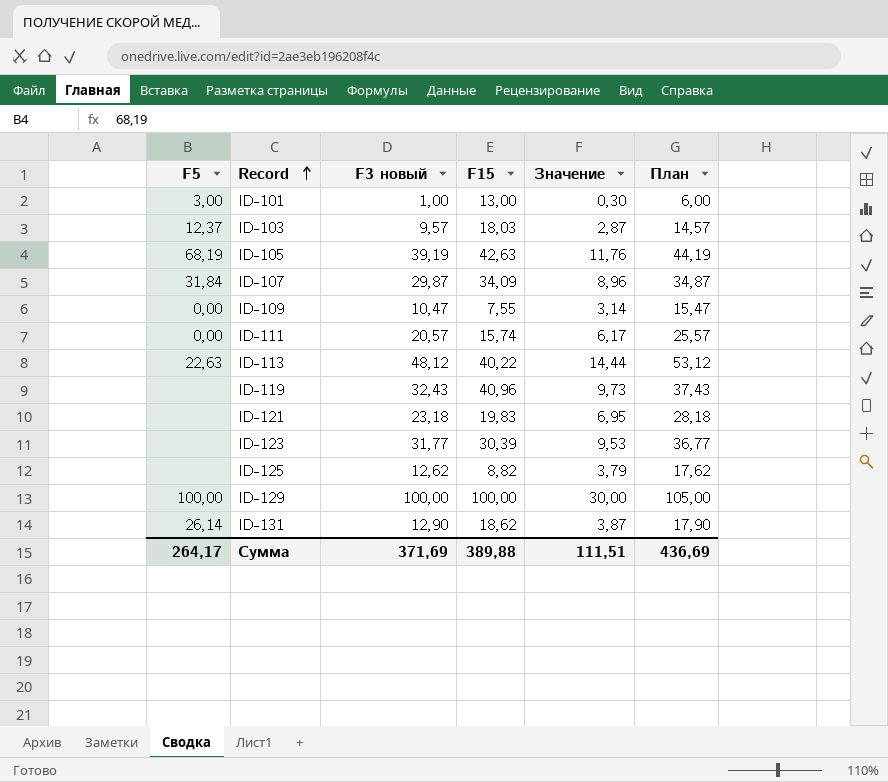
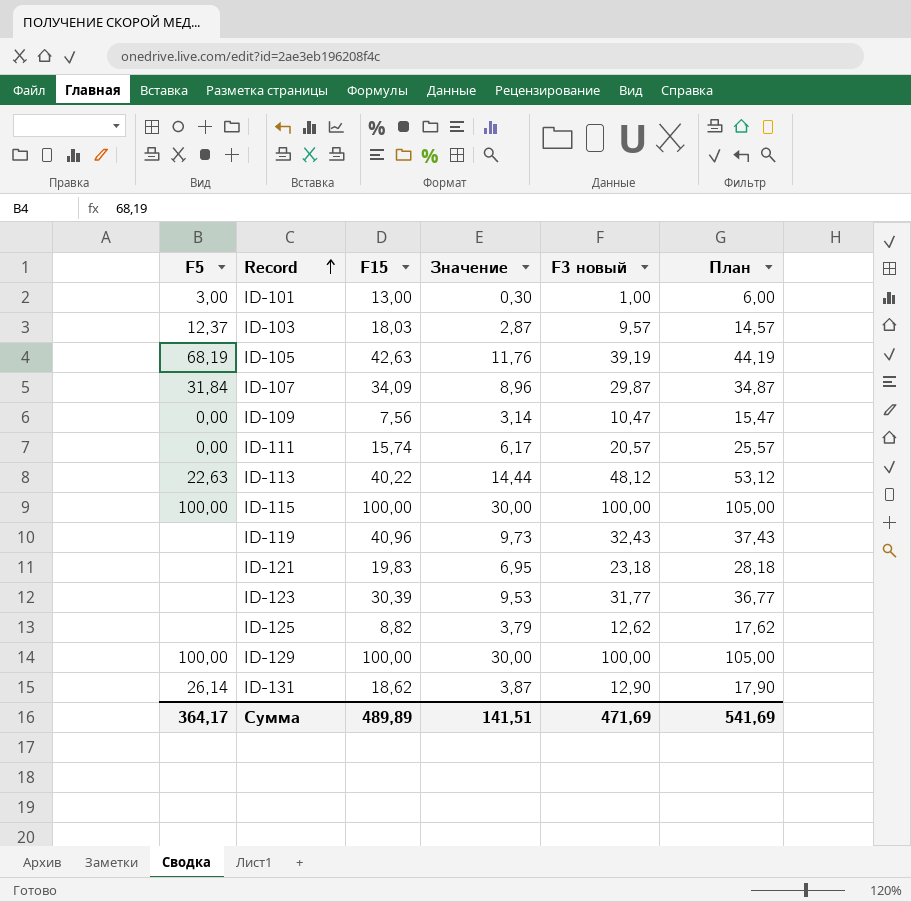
column F3 новый | position: 3 -> 5
ID-109 | F15: 7,55 -> 7,56
row ID-115: none -> 100,00 | 100,00 | 30,00 | 100,00 | 105,00
Сумма | F5: 264,17 -> 364,17
Сумма | F15: 389,88 -> 489,89
Сумма | Значение: 111,51 -> 141,51
Сумма | F3 новый: 371,69 -> 471,69
Сумма | План: 436,69 -> 541,69

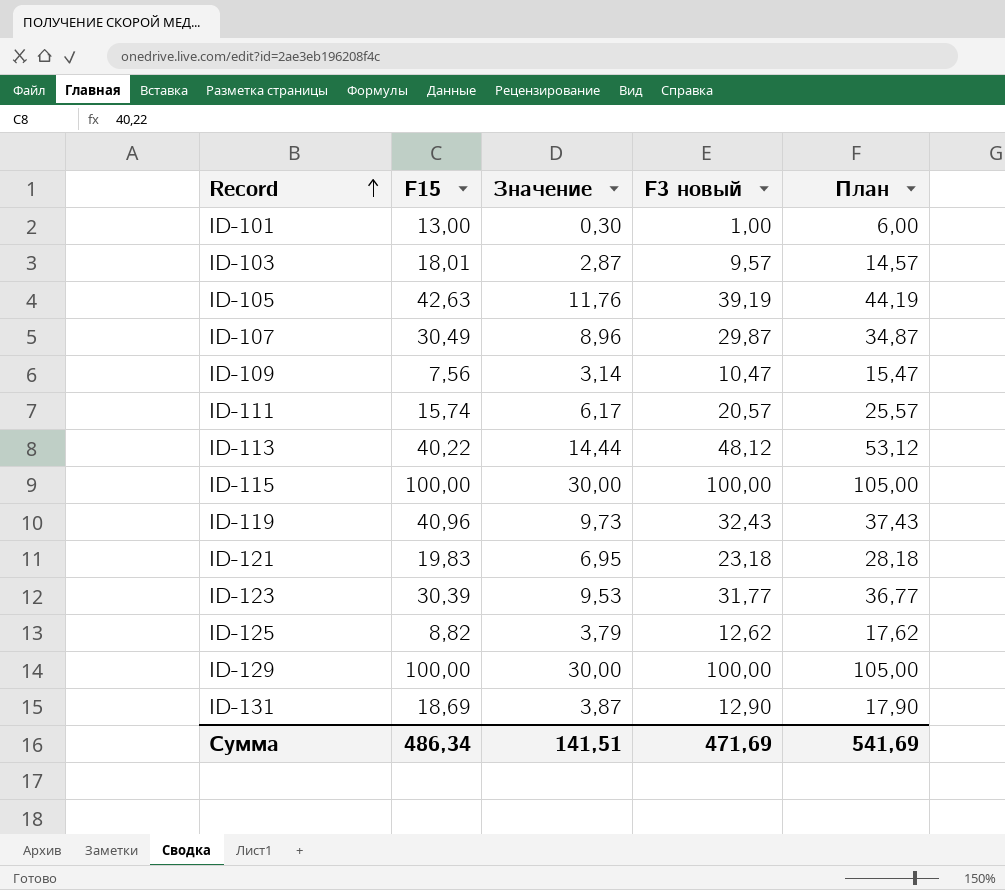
column F5 | position: 1 -> none
ID-103 | F15: 18,03 -> 18,01
ID-107 | F15: 34,09 -> 30,49
ID-131 | F15: 18,62 -> 18,69
Сумма | F15: 489,89 -> 486,34

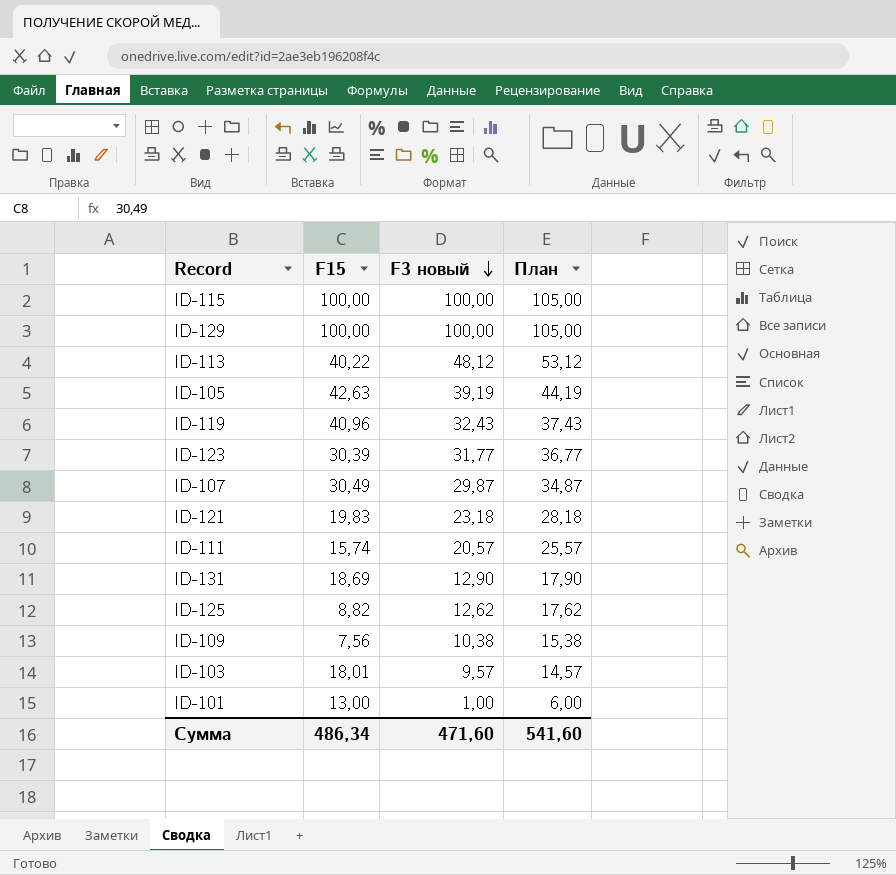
row order: Record ascending -> F3 новый descending
column Значение | formula: [F3 новый] * 0,3 -> none
ID-109 | F3 новый: 10,47 -> 10,38
ID-109 | План: 15,47 -> 15,38
Сумма | F3 новый: 471,69 -> 471,60
Сумма | План: 541,69 -> 541,60

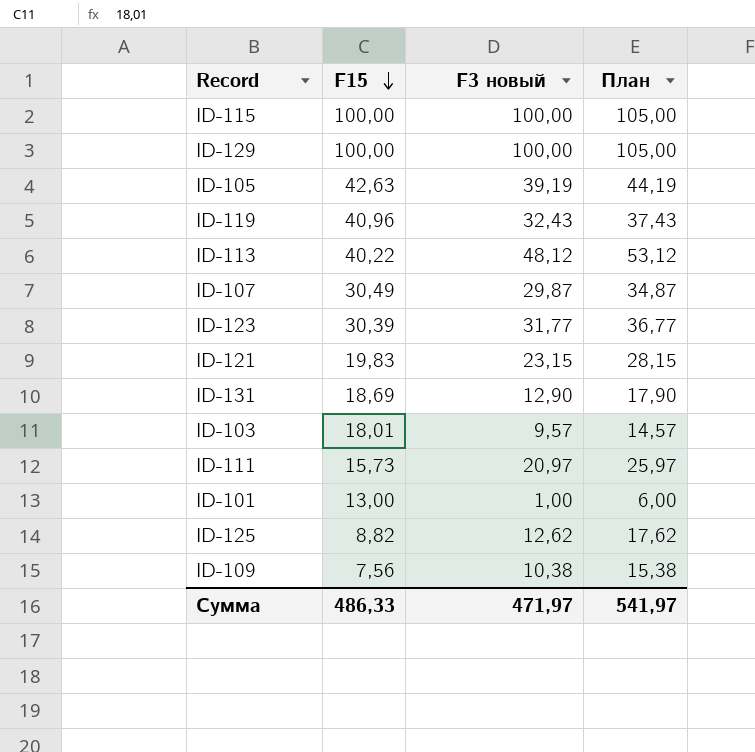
row order: F3 новый descending -> F15 descending
ID-121 | F3 новый: 23,18 -> 23,15
ID-121 | План: 28,18 -> 28,15
ID-111 | F15: 15,74 -> 15,73
ID-111 | F3 новый: 20,57 -> 20,97
ID-111 | План: 25,57 -> 25,97
Сумма | F15: 486,34 -> 486,33
Сумма | F3 новый: 471,60 -> 471,97
Сумма | План: 541,60 -> 541,97

